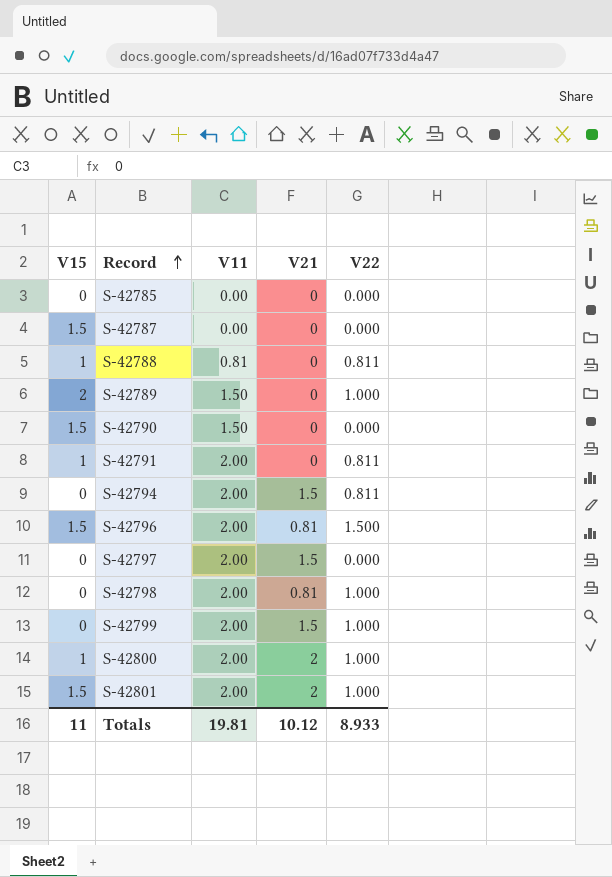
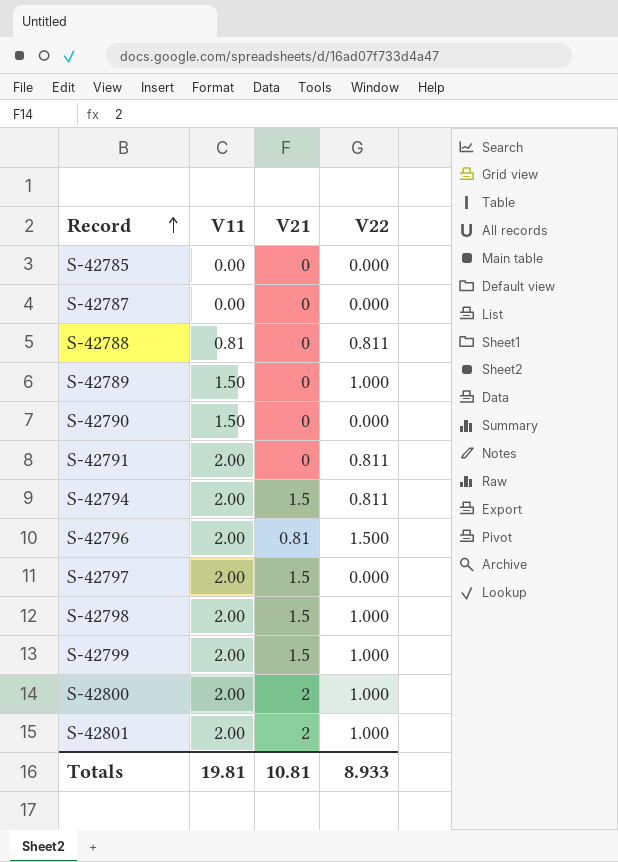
column V15 | position: 1 -> none
S-42798 | V21: 0.81 -> 1.5
Totals | V21: 10.12 -> 10.81

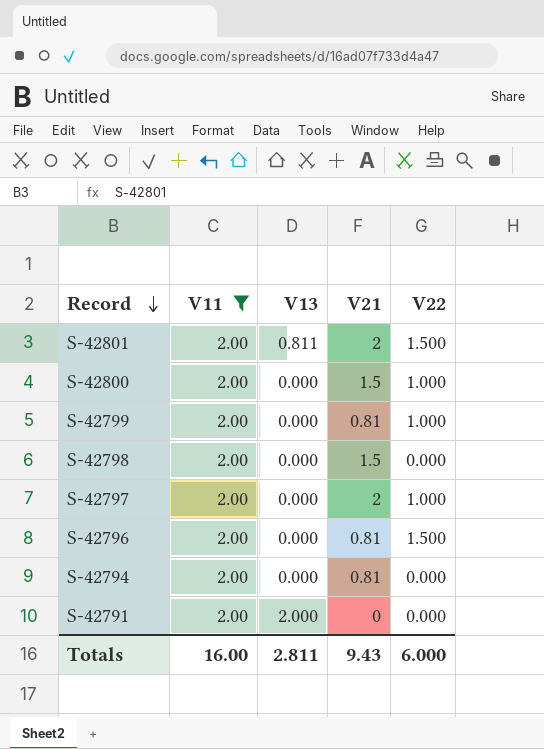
filter: none -> V11 = 2.00
row order: Record ascending -> Record descending
column V13 | position: none -> 3
S-42801 | V22: 1.000 -> 1.500
S-42800 | V21: 2 -> 1.5
S-42799 | V21: 1.5 -> 0.81
S-42798 | V22: 1.000 -> 0.000
S-42797 | V21: 1.5 -> 2
S-42797 | V22: 0.000 -> 1.000
S-42794 | V21: 1.5 -> 0.81
S-42794 | V22: 0.811 -> 0.000
S-42791 | V22: 0.811 -> 0.000
Totals | V11: 19.81 -> 16.00
Totals | V21: 10.81 -> 9.43
Totals | V22: 8.933 -> 6.000

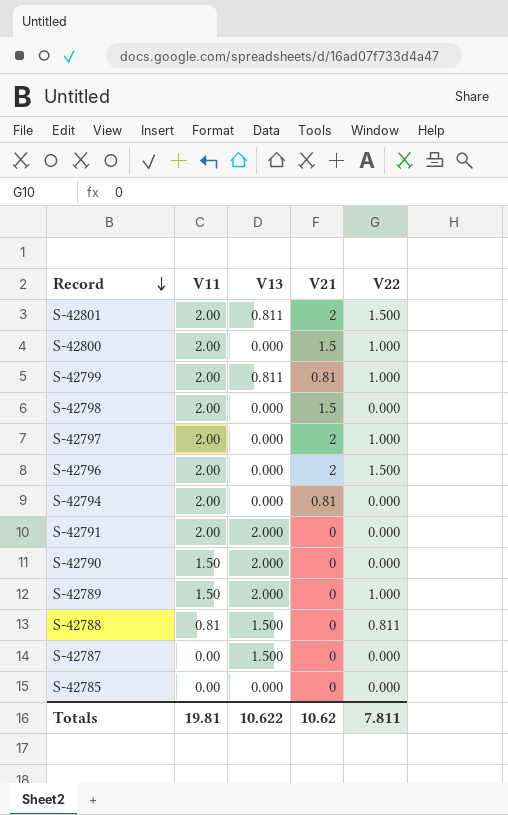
filter: V11 = 2.00 -> none
S-42799 | V13: 0.000 -> 0.811
S-42796 | V21: 0.81 -> 2
Totals | V11: 16.00 -> 19.81
Totals | V13: 2.811 -> 10.622
Totals | V21: 9.43 -> 10.62
Totals | V22: 6.000 -> 7.811

